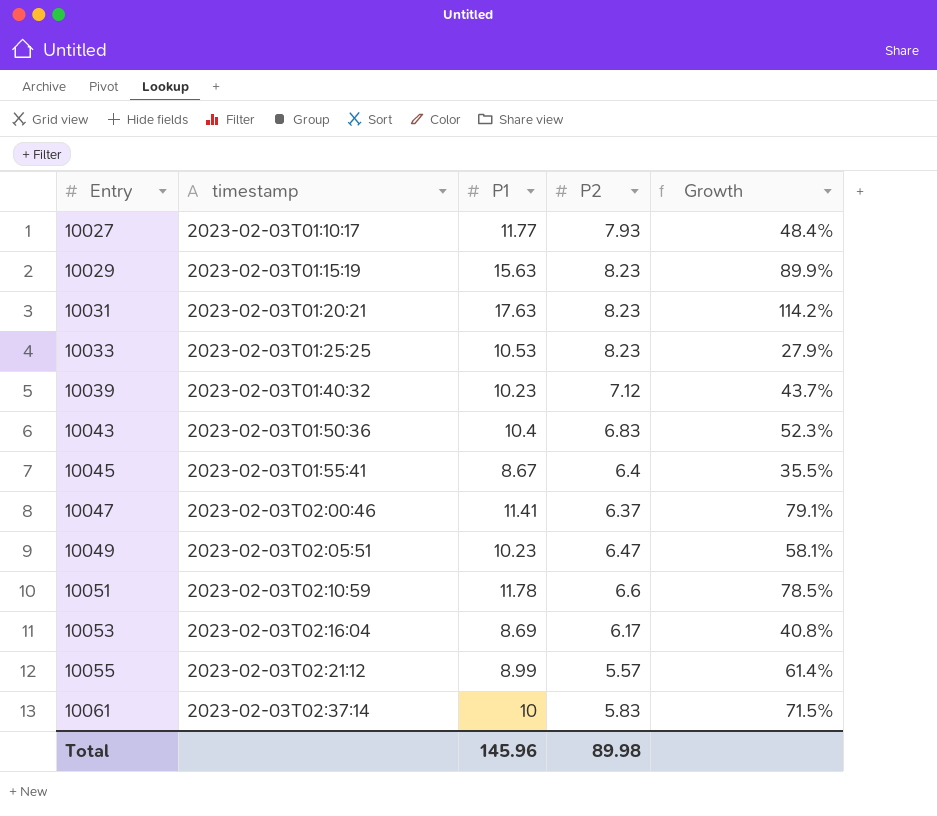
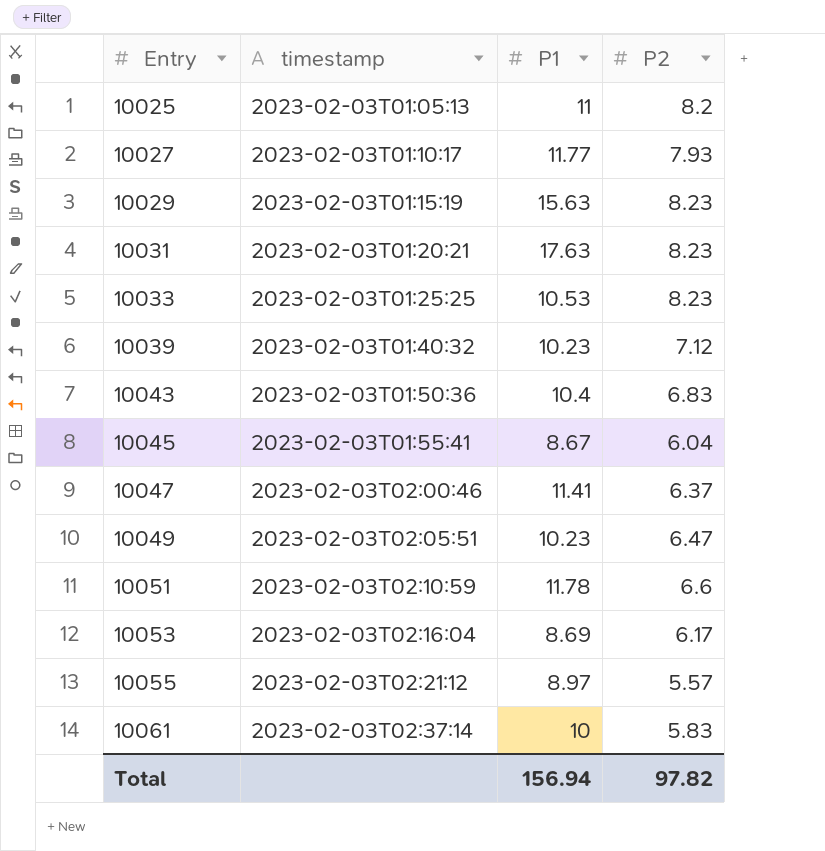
column Growth | formula: ([P1] - [P2]) / [P2] -> none
row 10025: none -> 2023-02-03T01:05:13 | 11 | 8.2
10045 | P2: 6.4 -> 6.04
10055 | P1: 8.99 -> 8.97
Total | P1: 145.96 -> 156.94
Total | P2: 89.98 -> 97.82

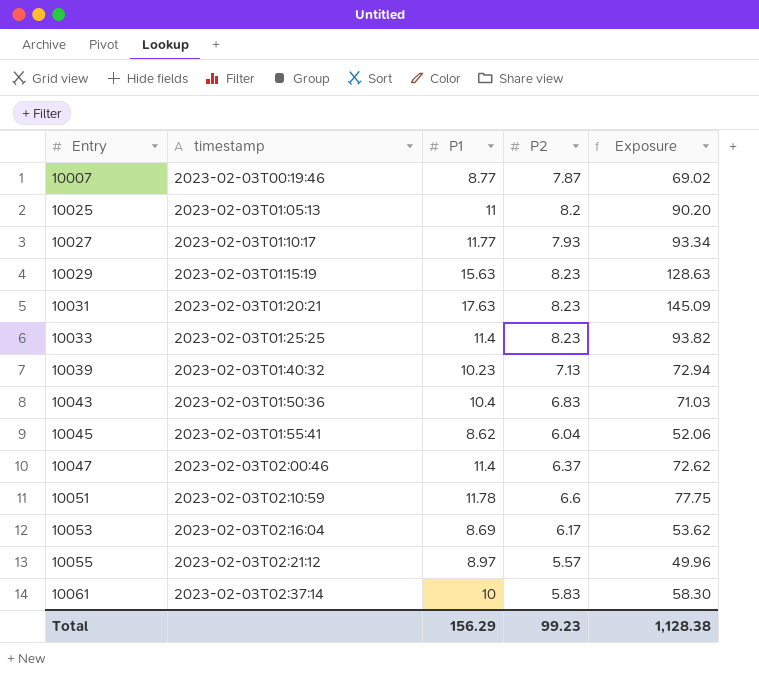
column Exposure | formula: none -> [P1] * [P2]
row 10049: 2023-02-03T02:05:51 | 10.23 | 6.47 -> none
row 10007: none -> 2023-02-03T00:19:46 | 8.77 | 7.87 | 69.02
10033 | P1: 10.53 -> 11.4
10039 | P2: 7.12 -> 7.13
10045 | P1: 8.67 -> 8.62
10047 | P1: 11.41 -> 11.4
Total | P1: 156.94 -> 156.29
Total | P2: 97.82 -> 99.23

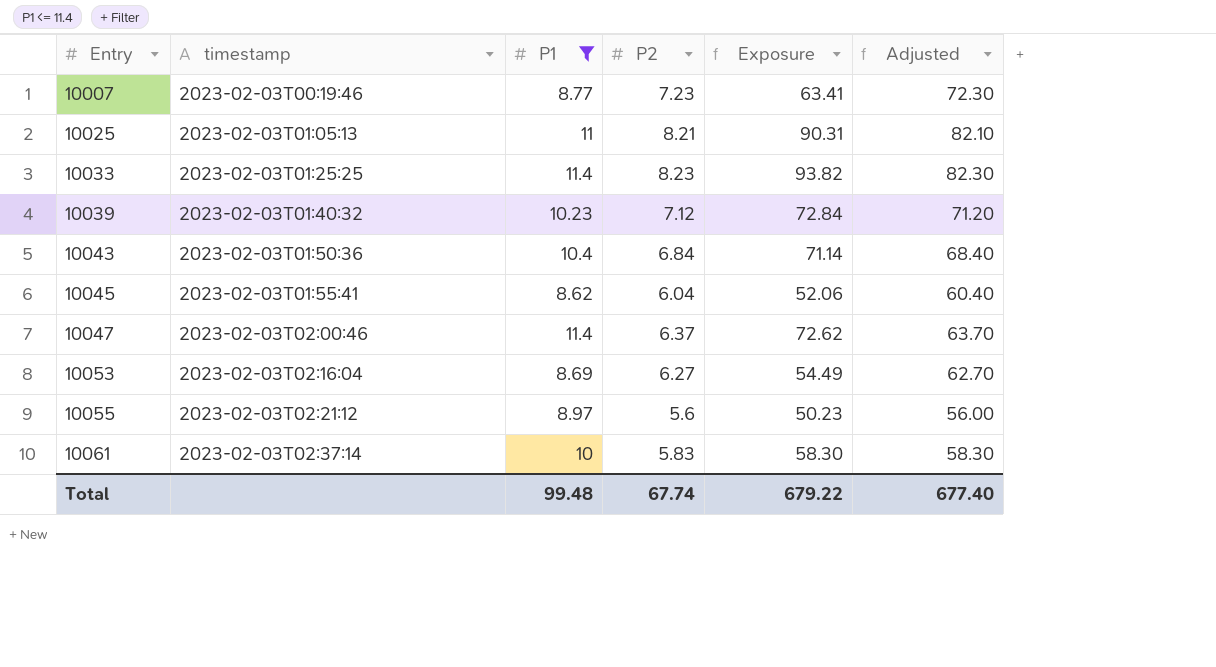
filter: none -> P1 <= 11.4
column Adjusted | formula: none -> [P2] * 10
10007 | P2: 7.87 -> 7.23
10007 | Exposure: 69.02 -> 63.41
10025 | P2: 8.2 -> 8.21
10025 | Exposure: 90.20 -> 90.31
10039 | P2: 7.13 -> 7.12
10039 | Exposure: 72.94 -> 72.84
10043 | P2: 6.83 -> 6.84
10043 | Exposure: 71.03 -> 71.14
10053 | P2: 6.17 -> 6.27
10053 | Exposure: 53.62 -> 54.49
10055 | P2: 5.57 -> 5.6
10055 | Exposure: 49.96 -> 50.23
Total | P1: 156.29 -> 99.48
Total | P2: 99.23 -> 67.74
Total | Exposure: 1,128.38 -> 679.22

